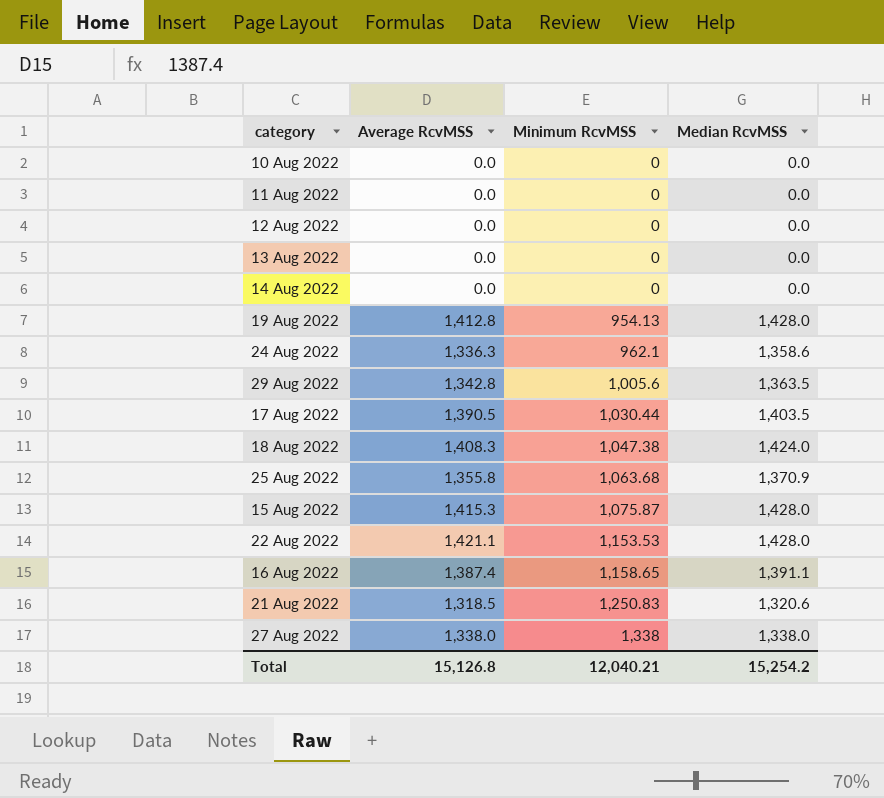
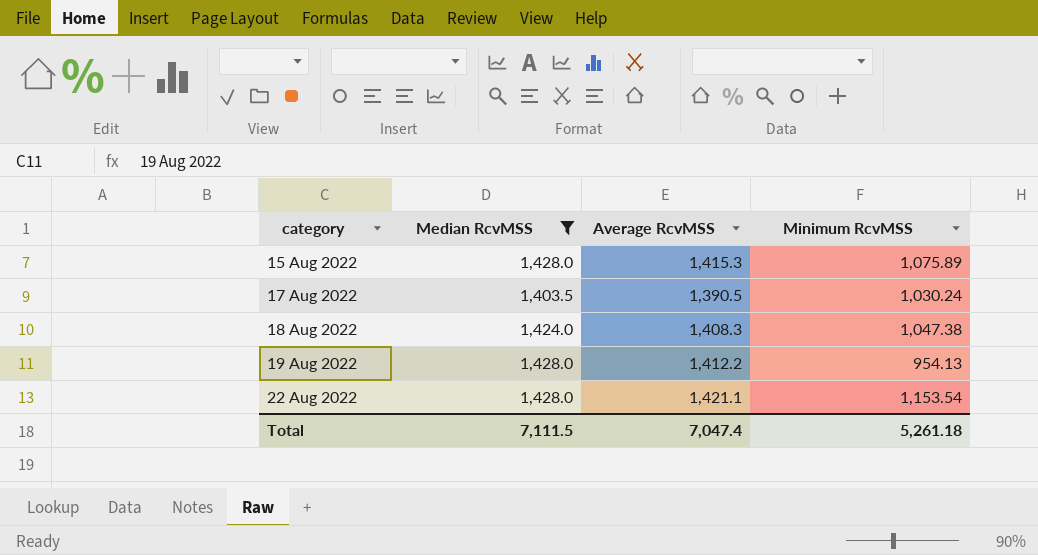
filter: none -> Median RcvMSS >= 1,403.5
row order: Minimum RcvMSS ascending -> category ascending
column Median RcvMSS | position: 4 -> 2
15 Aug 2022 | Minimum RcvMSS: 1,075.87 -> 1,075.89
17 Aug 2022 | Minimum RcvMSS: 1,030.44 -> 1,030.24
19 Aug 2022 | Average RcvMSS: 1,412.8 -> 1,412.2
22 Aug 2022 | Minimum RcvMSS: 1,153.53 -> 1,153.54
Total | Median RcvMSS: 15,254.2 -> 7,111.5
Total | Average RcvMSS: 15,126.8 -> 7,047.4
Total | Minimum RcvMSS: 12,040.21 -> 5,261.18

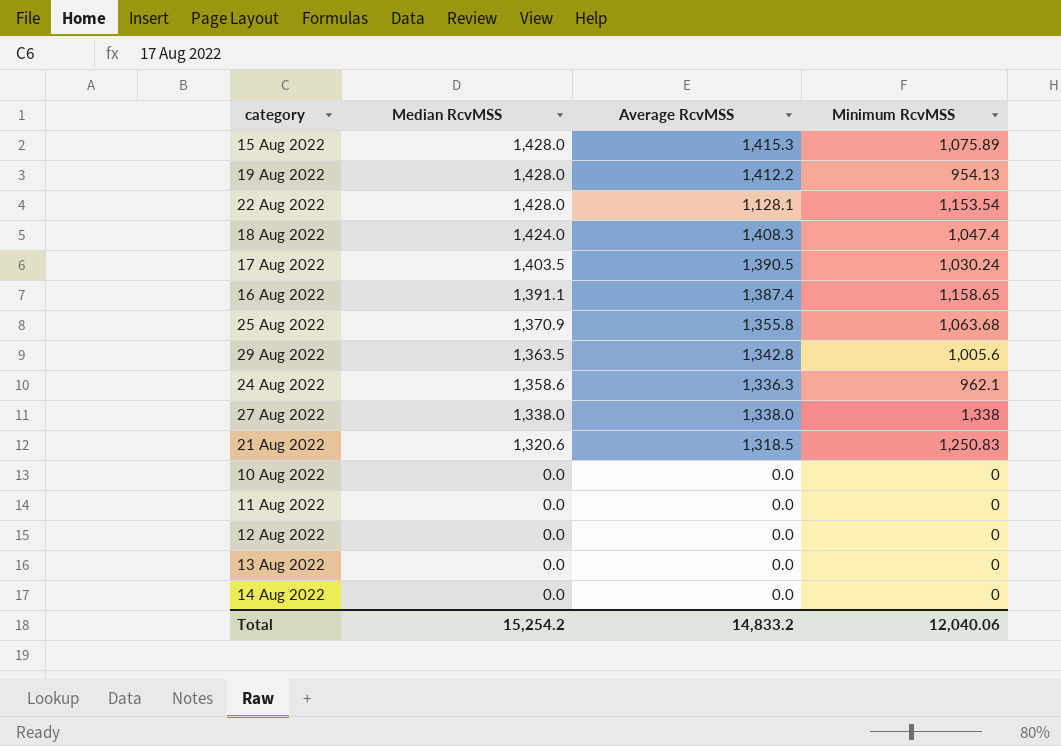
filter: Median RcvMSS >= 1,403.5 -> none
row order: category ascending -> Median RcvMSS descending
22 Aug 2022 | Average RcvMSS: 1,421.1 -> 1,128.1
18 Aug 2022 | Minimum RcvMSS: 1,047.38 -> 1,047.4
Total | Median RcvMSS: 7,111.5 -> 15,254.2
Total | Average RcvMSS: 7,047.4 -> 14,833.2
Total | Minimum RcvMSS: 5,261.18 -> 12,040.06

